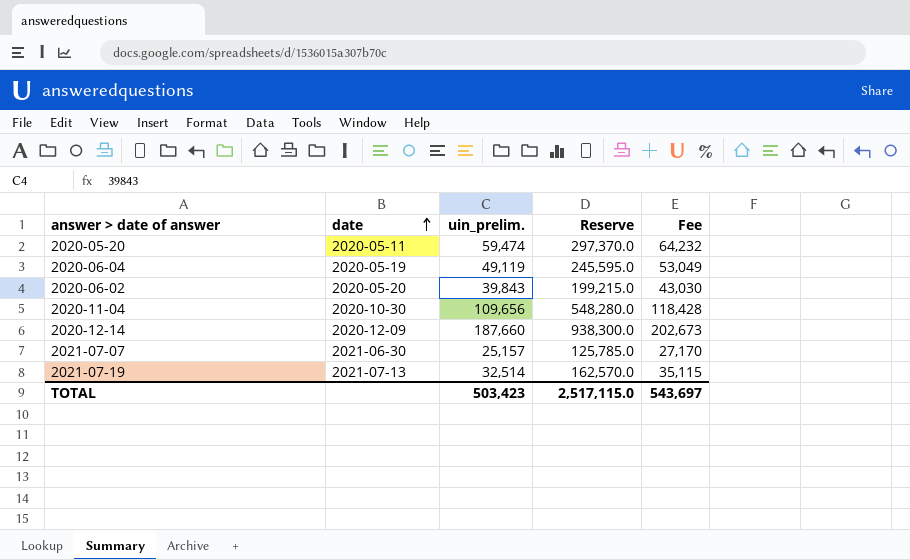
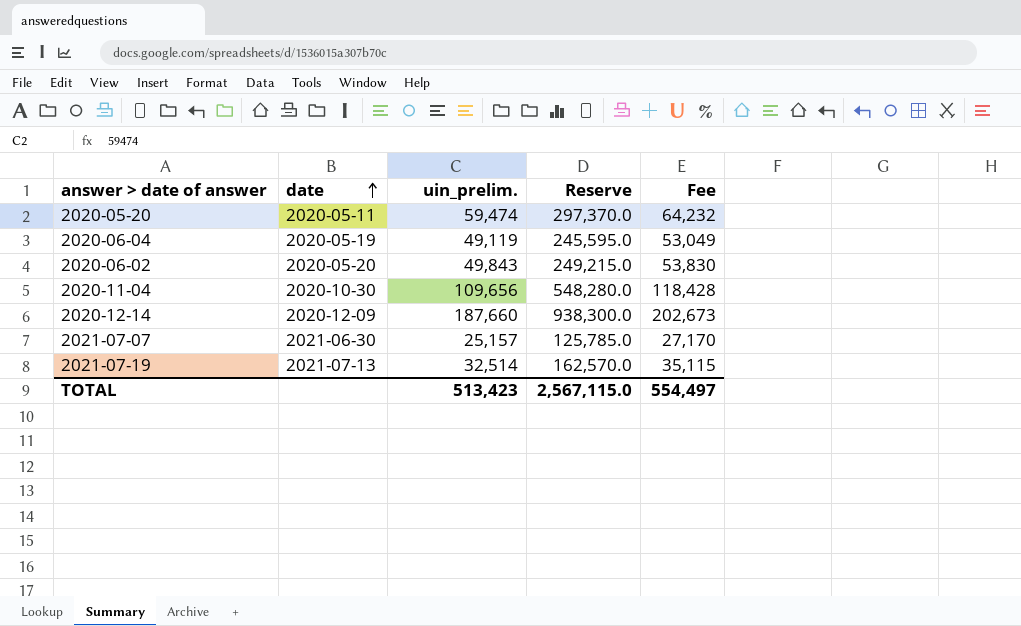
2020-06-02 | uin_prelim.: 39,843 -> 49,843
2020-06-02 | Reserve: 199,215.0 -> 249,215.0
2020-06-02 | Fee: 43,030 -> 53,830
TOTAL | uin_prelim.: 503,423 -> 513,423
TOTAL | Reserve: 2,517,115.0 -> 2,567,115.0
TOTAL | Fee: 543,697 -> 554,497

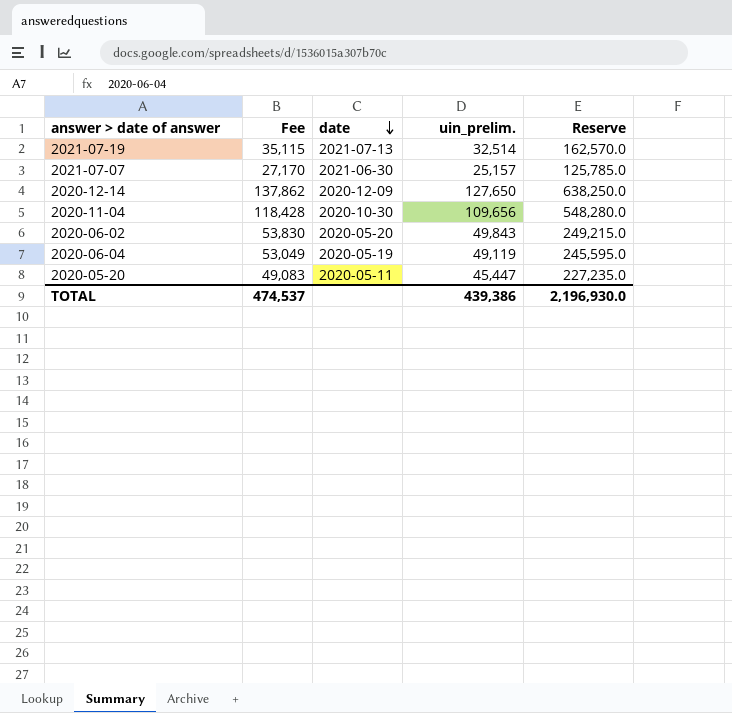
row order: date ascending -> date descending
column Fee | position: 5 -> 2
2020-12-14 | Fee: 202,673 -> 137,862
2020-12-14 | uin_prelim.: 187,660 -> 127,650
2020-12-14 | Reserve: 938,300.0 -> 638,250.0
2020-05-20 | Fee: 64,232 -> 49,083
2020-05-20 | uin_prelim.: 59,474 -> 45,447
2020-05-20 | Reserve: 297,370.0 -> 227,235.0
TOTAL | Fee: 554,497 -> 474,537
TOTAL | uin_prelim.: 513,423 -> 439,386
TOTAL | Reserve: 2,567,115.0 -> 2,196,930.0

